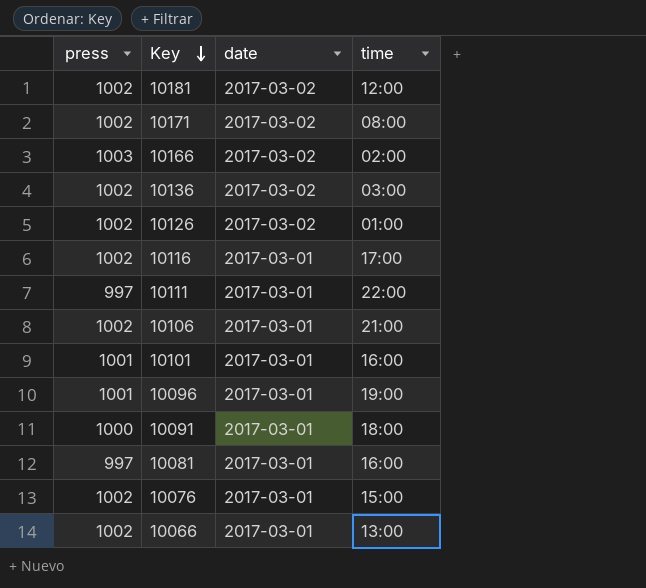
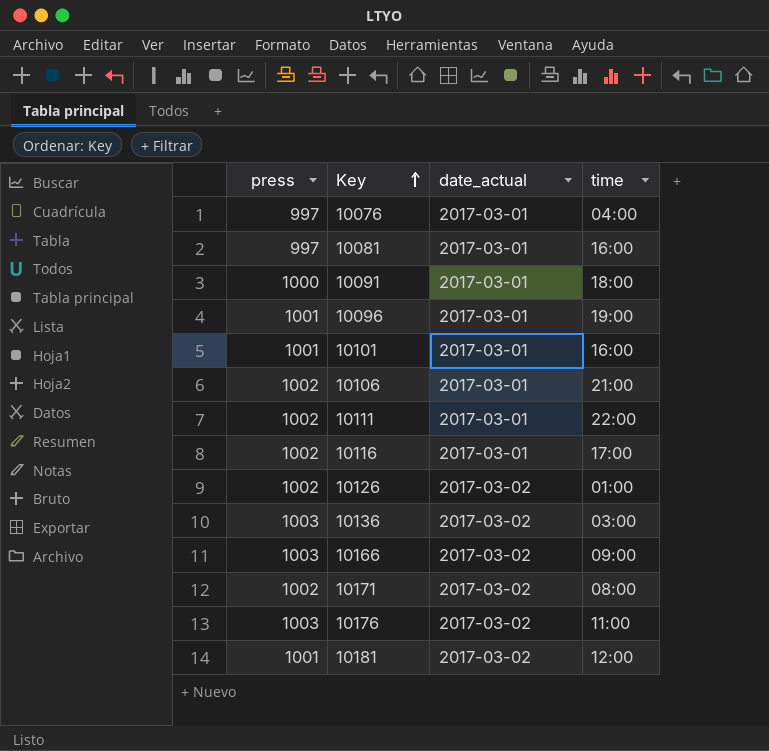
row order: Key descending -> Key ascending
column name: date -> date_actual
row 10066: 1002 | 2017-03-01 | 13:00 -> none
10076 | press: 1002 -> 997
10076 | time: 15:00 -> 04:00
10111 | press: 997 -> 1002
10136 | press: 1002 -> 1003
10166 | time: 02:00 -> 09:00
row 10176: none -> 1003 | 2017-03-02 | 11:00
10181 | press: 1002 -> 1001

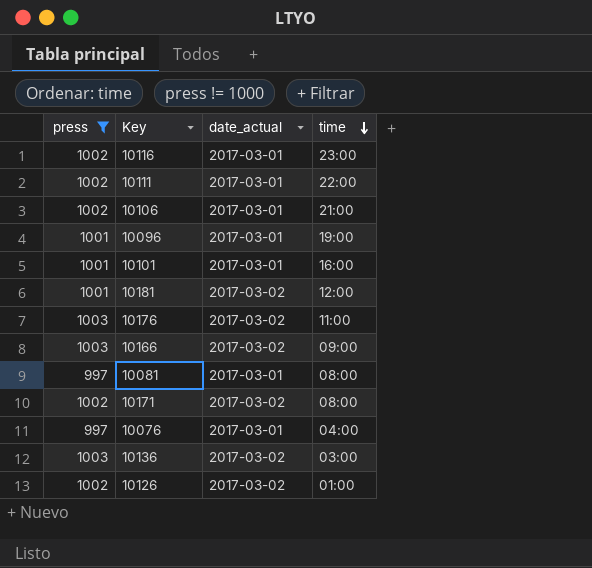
filter: none -> press != 1000
row order: Key ascending -> time descending
10116 | time: 17:00 -> 23:00
10081 | time: 16:00 -> 08:00

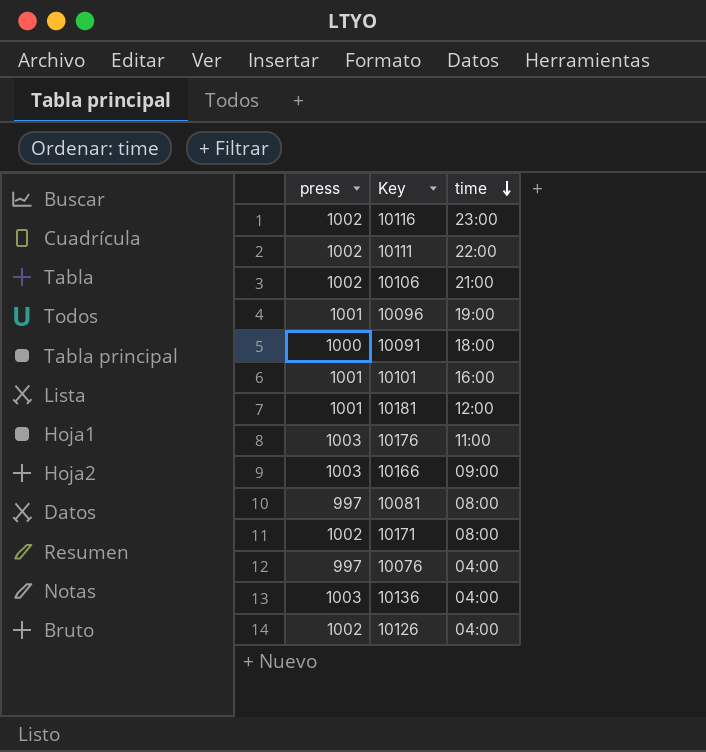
filter: press != 1000 -> none
column date_actual | position: 3 -> none
10136 | time: 03:00 -> 04:00
10126 | time: 01:00 -> 04:00

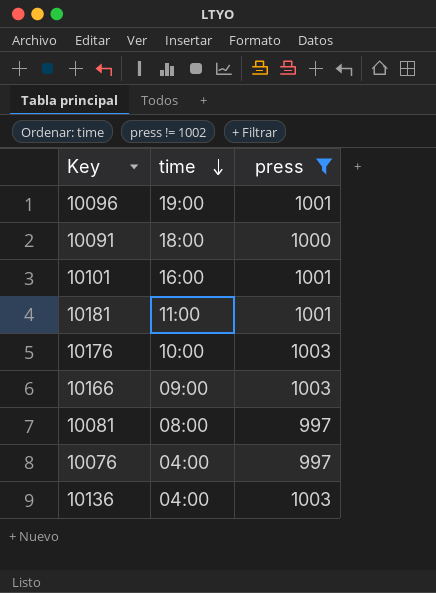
filter: none -> press != 1002
column press | position: 1 -> 3
10181 | time: 12:00 -> 11:00
10176 | time: 11:00 -> 10:00

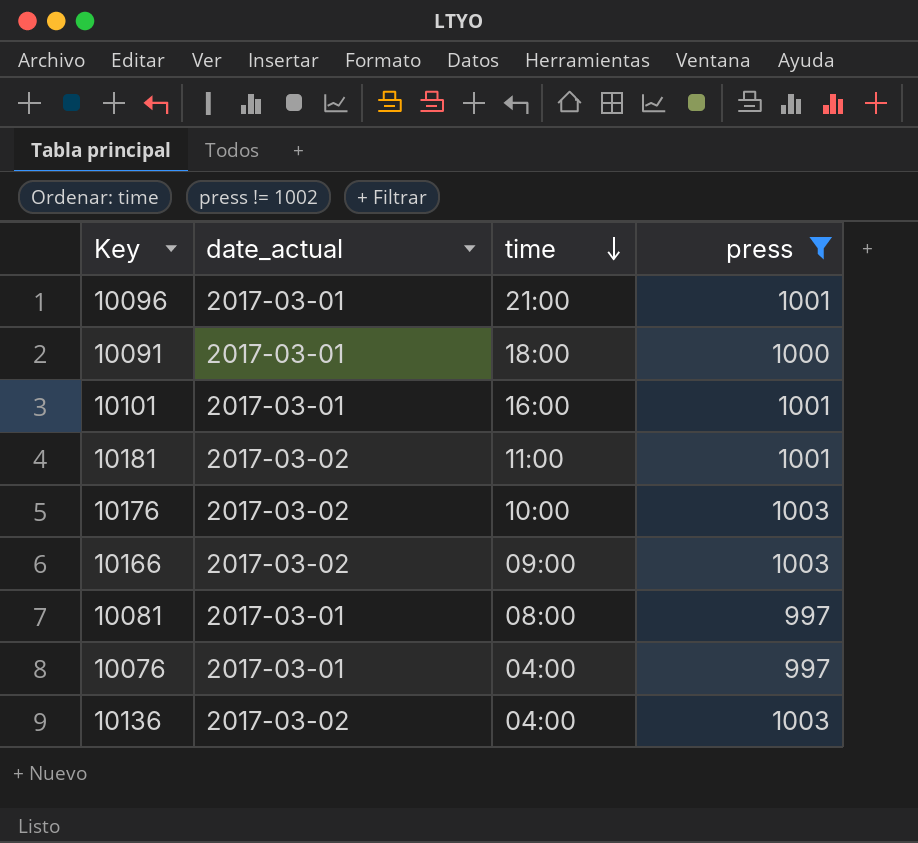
column date_actual | position: none -> 2
10096 | time: 19:00 -> 21:00

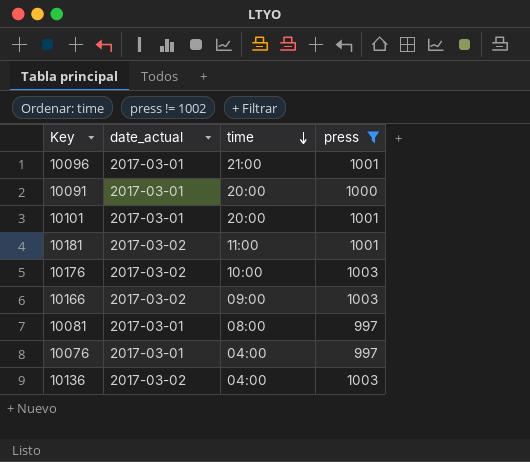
10091 | time: 18:00 -> 20:00
10101 | time: 16:00 -> 20:00

